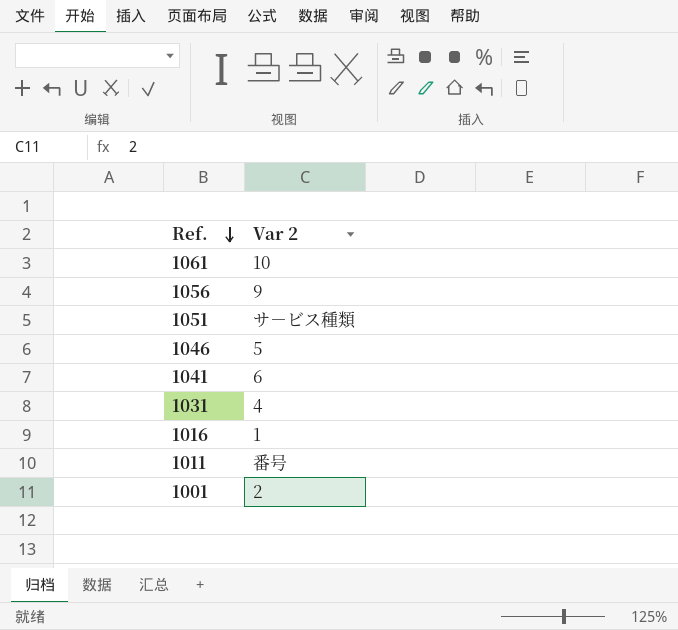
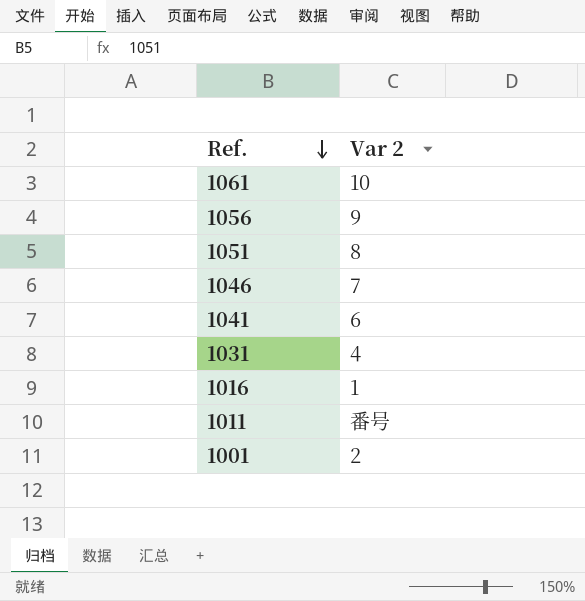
1051 | Var 2: サ－ビス種類 -> 8
1046 | Var 2: 5 -> 7

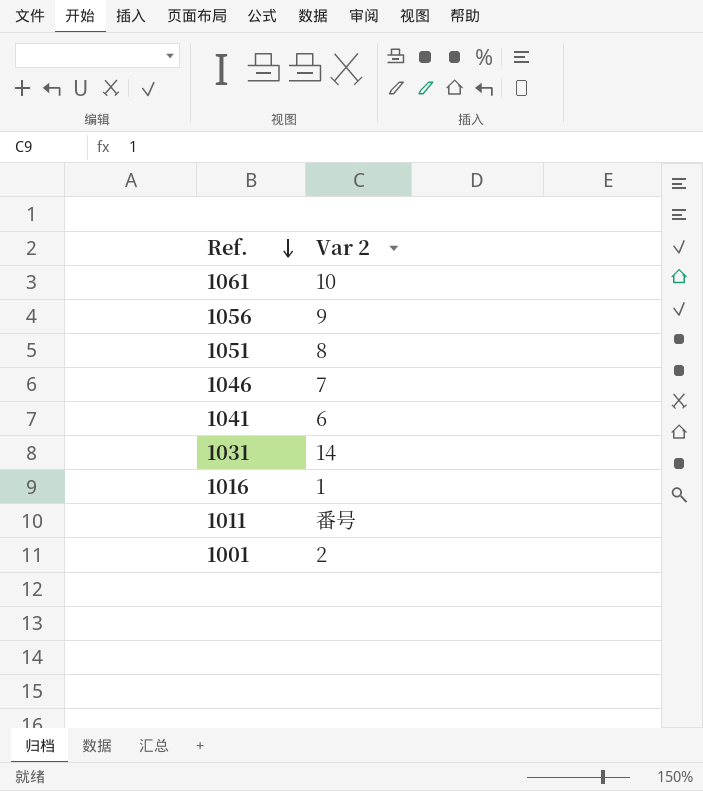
1031 | Var 2: 4 -> 14

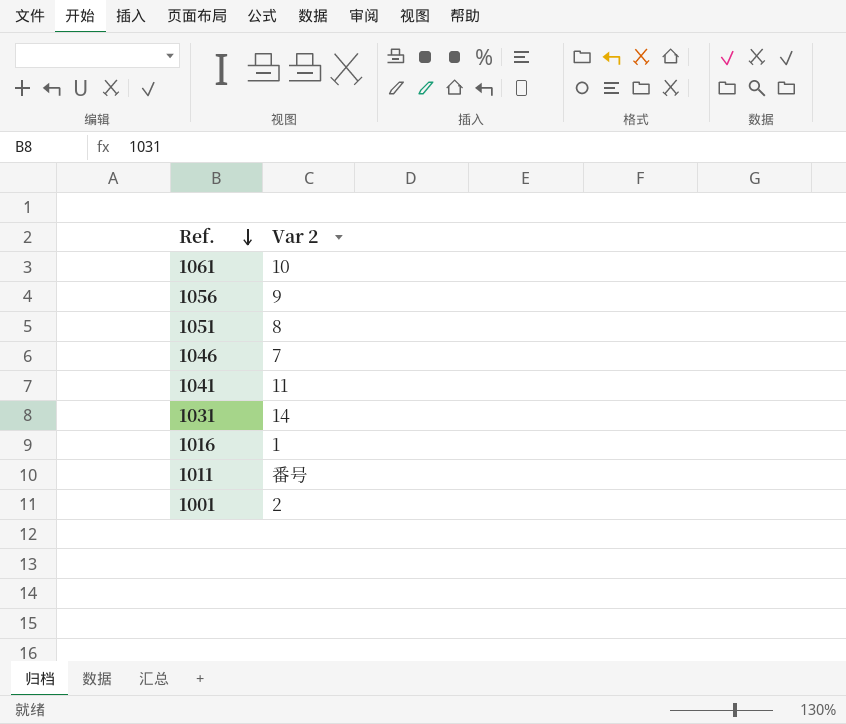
1041 | Var 2: 6 -> 11

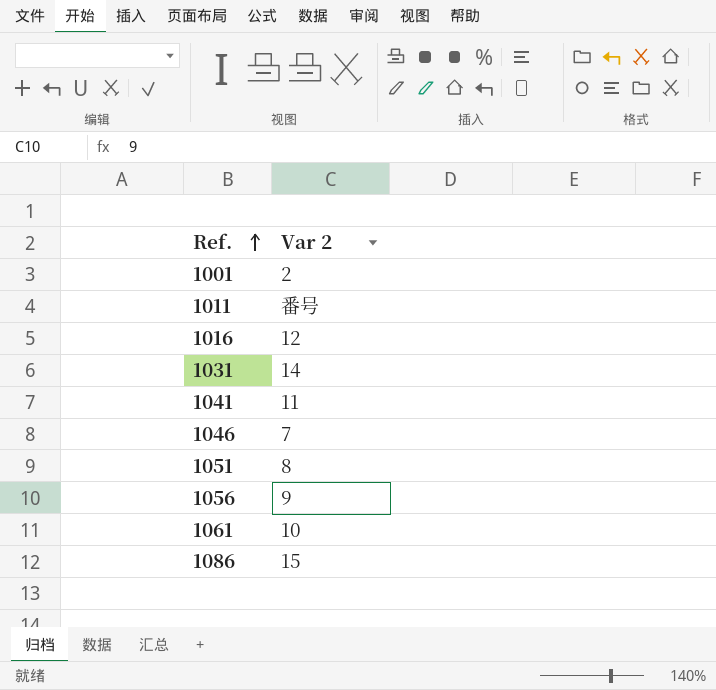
row order: Ref. descending -> Ref. ascending
1016 | Var 2: 1 -> 12
row 1086: none -> 15

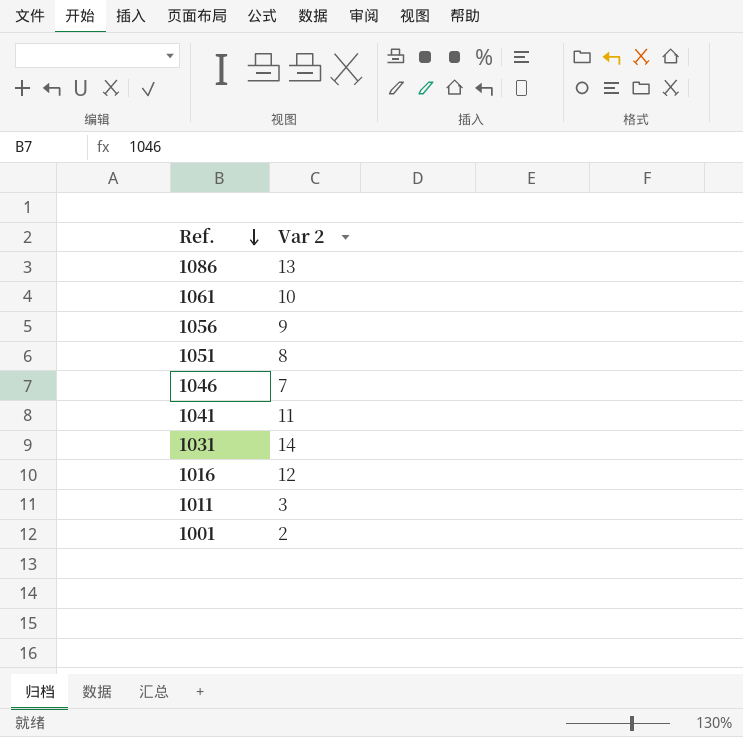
row order: Ref. ascending -> Ref. descending
1086 | Var 2: 15 -> 13
1011 | Var 2: 番号 -> 3

